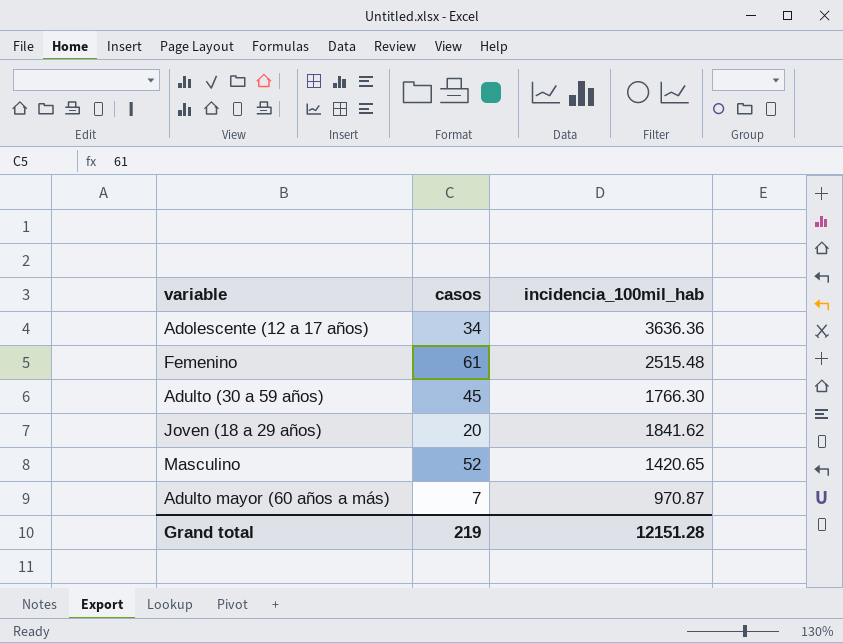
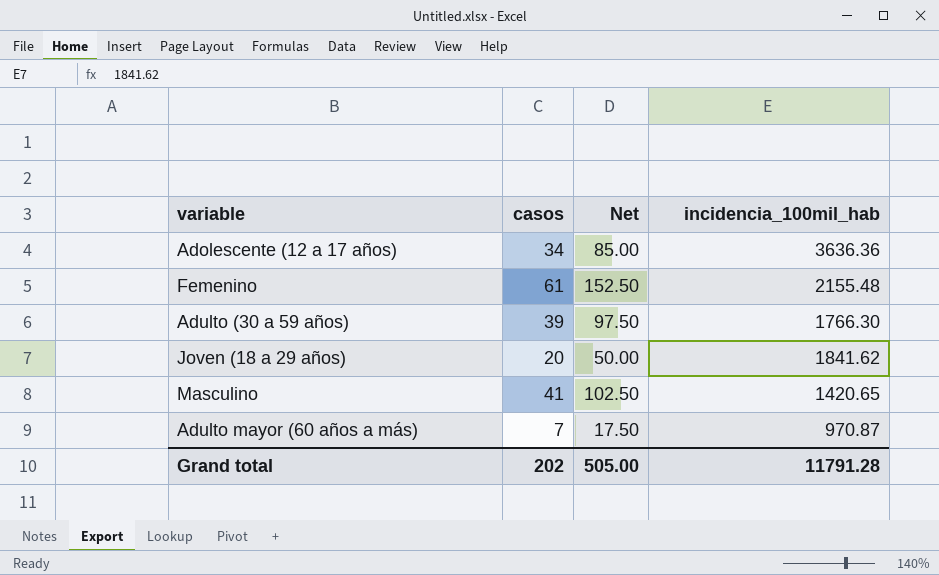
column Net | formula: none -> [casos] * 2.5
Femenino | incidencia_100mil_hab: 2515.48 -> 2155.48
Adulto (30 a 59 años) | casos: 45 -> 39
Masculino | casos: 52 -> 41
Grand total | casos: 219 -> 202
Grand total | incidencia_100mil_hab: 12151.28 -> 11791.28

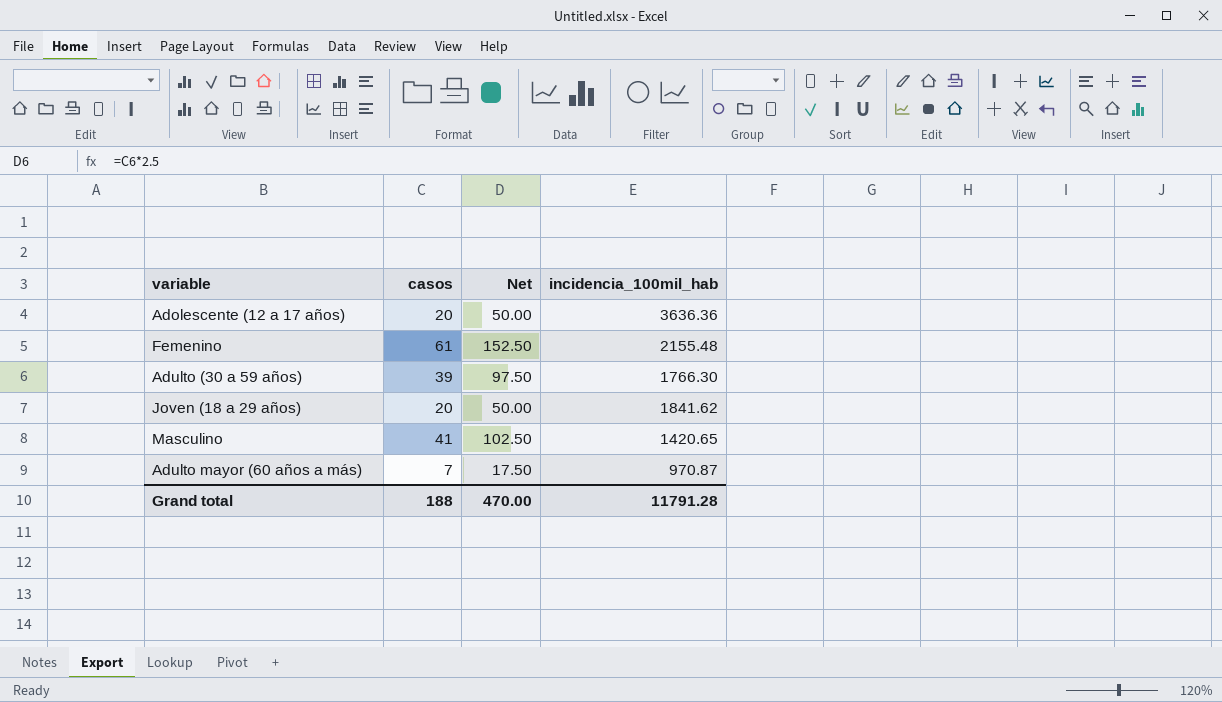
Adolescente (12 a 17 años) | casos: 34 -> 20
Adolescente (12 a 17 años) | Net: 85.00 -> 50.00
Grand total | casos: 202 -> 188
Grand total | Net: 505.00 -> 470.00

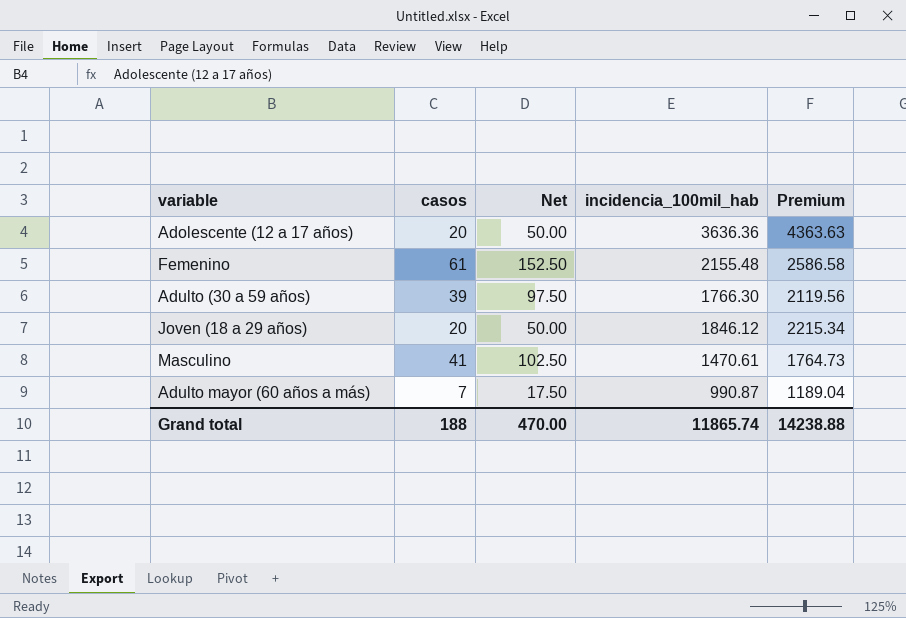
column Premium | formula: none -> [incidencia_100mil_hab] * 1.2
Joven (18 a 29 años) | incidencia_100mil_hab: 1841.62 -> 1846.12
Masculino | incidencia_100mil_hab: 1420.65 -> 1470.61
Adulto mayor (60 años a más) | incidencia_100mil_hab: 970.87 -> 990.87
Grand total | incidencia_100mil_hab: 11791.28 -> 11865.74

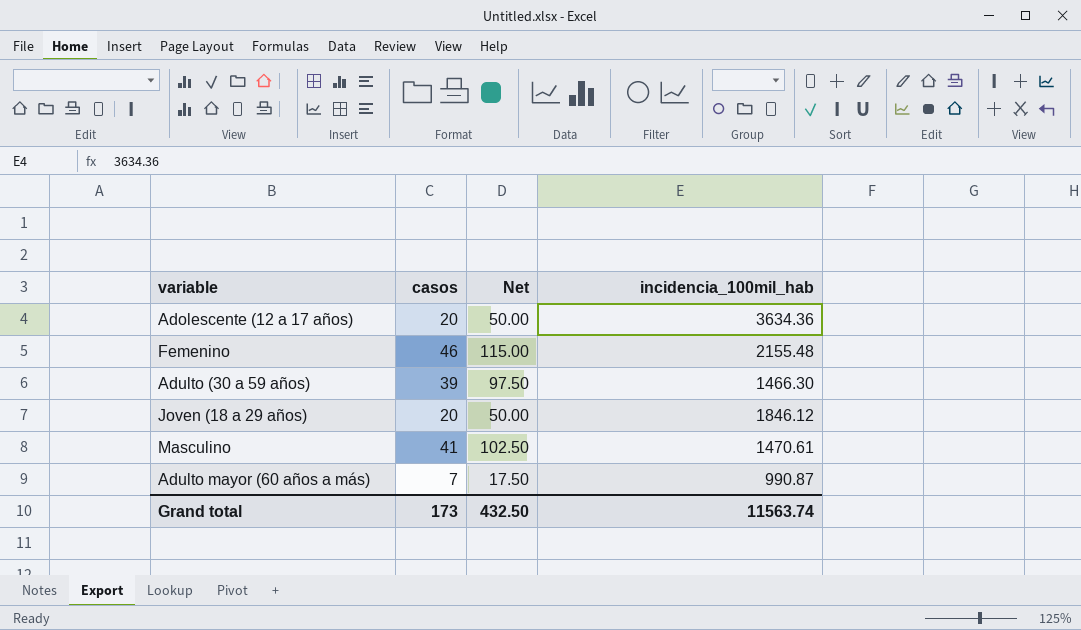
column Premium | formula: [incidencia_100mil_hab] * 1.2 -> none
Adolescente (12 a 17 años) | incidencia_100mil_hab: 3636.36 -> 3634.36
Femenino | casos: 61 -> 46
Femenino | Net: 152.50 -> 115.00
Adulto (30 a 59 años) | incidencia_100mil_hab: 1766.30 -> 1466.30
Grand total | casos: 188 -> 173
Grand total | Net: 470.00 -> 432.50
Grand total | incidencia_100mil_hab: 11865.74 -> 11563.74

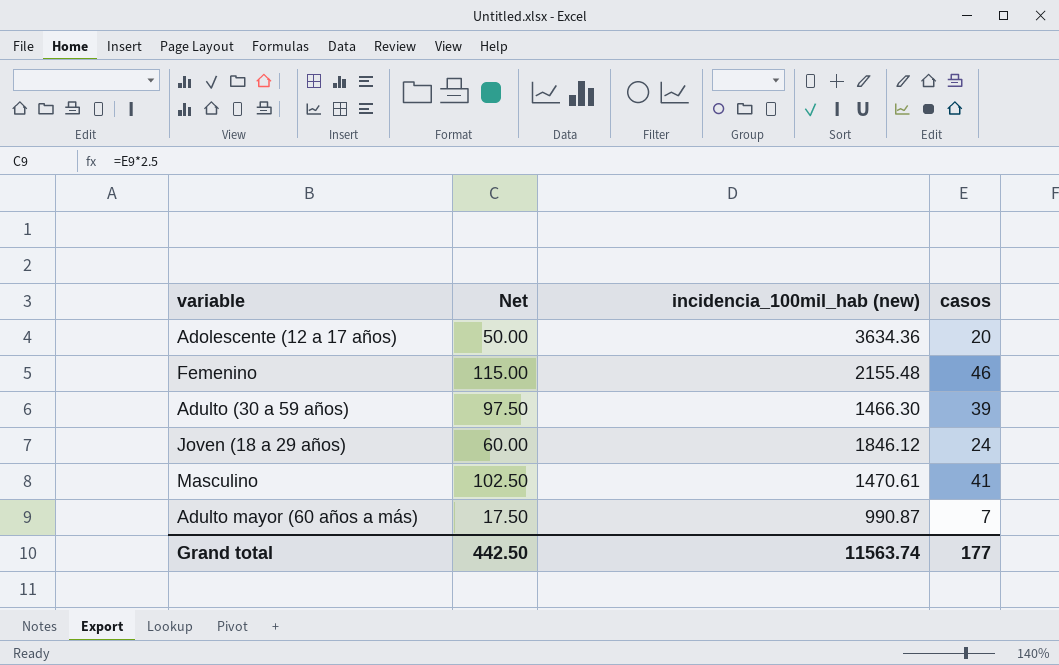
column name: incidencia_100mil_hab -> incidencia_100mil_hab (new)
column casos | position: 2 -> 4
Joven (18 a 29 años) | Net: 50.00 -> 60.00
Joven (18 a 29 años) | casos: 20 -> 24
Grand total | Net: 432.50 -> 442.50
Grand total | casos: 173 -> 177

